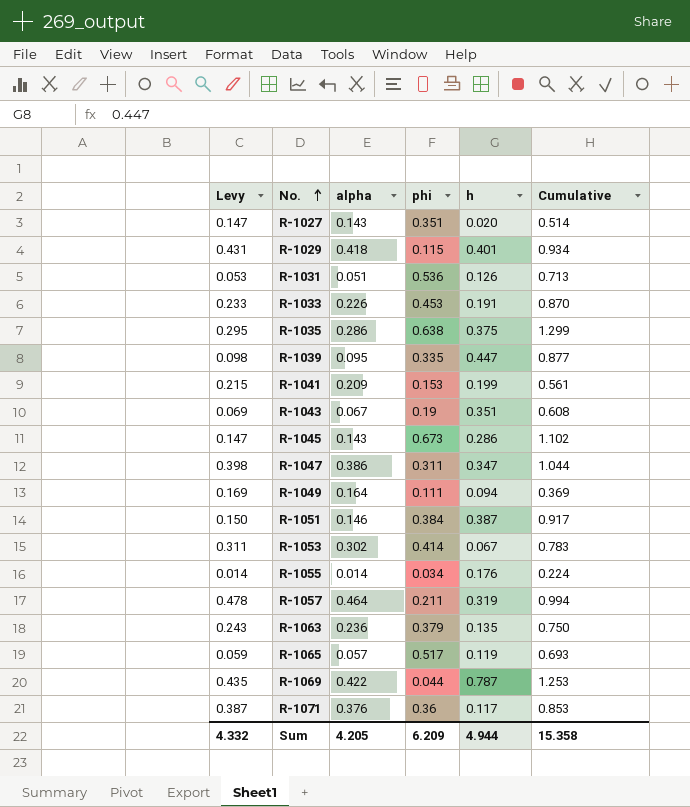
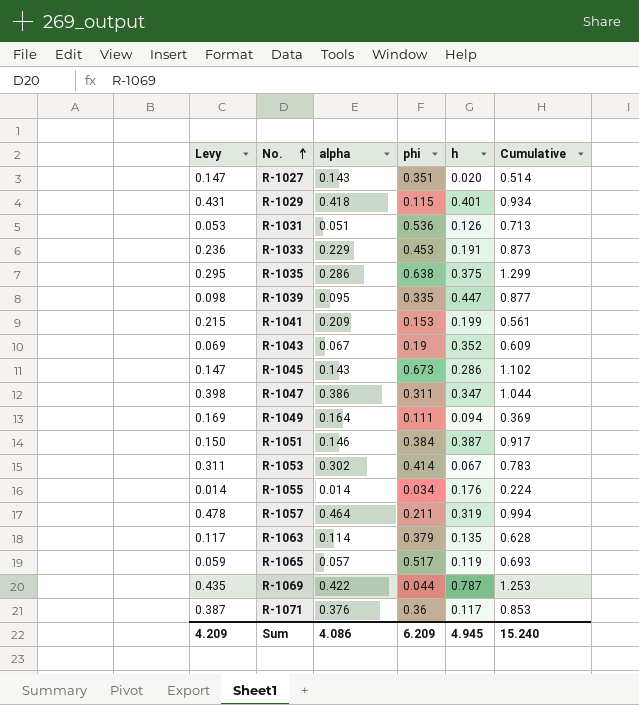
R-1033 | Levy: 0.233 -> 0.236
R-1033 | alpha: 0.226 -> 0.229
R-1033 | Cumulative: 0.870 -> 0.873
R-1043 | h: 0.351 -> 0.352
R-1043 | Cumulative: 0.608 -> 0.609
R-1063 | Levy: 0.243 -> 0.117
R-1063 | alpha: 0.236 -> 0.114
R-1063 | Cumulative: 0.750 -> 0.628
Sum | Levy: 4.332 -> 4.209
Sum | alpha: 4.205 -> 4.086
Sum | h: 4.944 -> 4.945
Sum | Cumulative: 15.358 -> 15.240

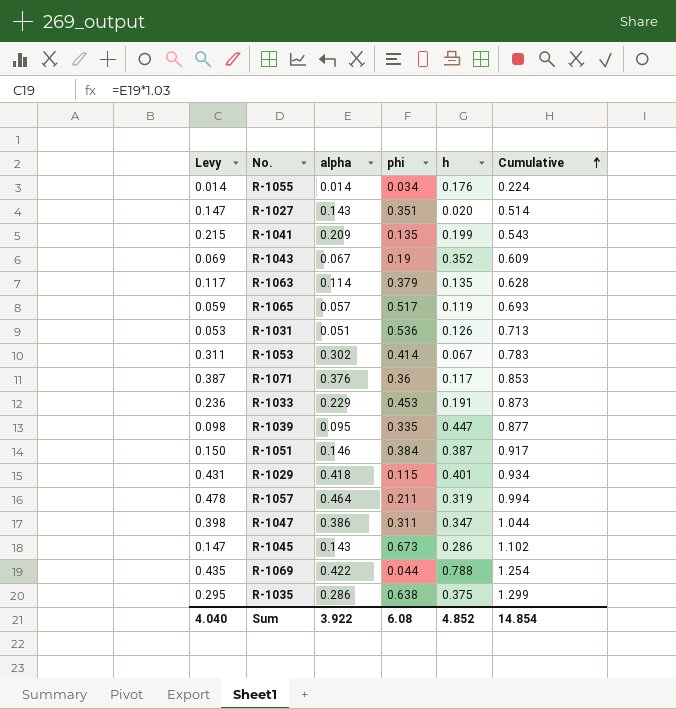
row order: No. ascending -> Cumulative ascending
row R-1049: 0.169 | 0.164 | 0.111 | 0.094 | 0.369 -> none
R-1041 | phi: 0.153 -> 0.135
R-1041 | Cumulative: 0.561 -> 0.543
R-1069 | h: 0.787 -> 0.788
R-1069 | Cumulative: 1.253 -> 1.254
Sum | Levy: 4.209 -> 4.040
Sum | alpha: 4.086 -> 3.922
Sum | phi: 6.209 -> 6.08
Sum | h: 4.945 -> 4.852
Sum | Cumulative: 15.240 -> 14.854

